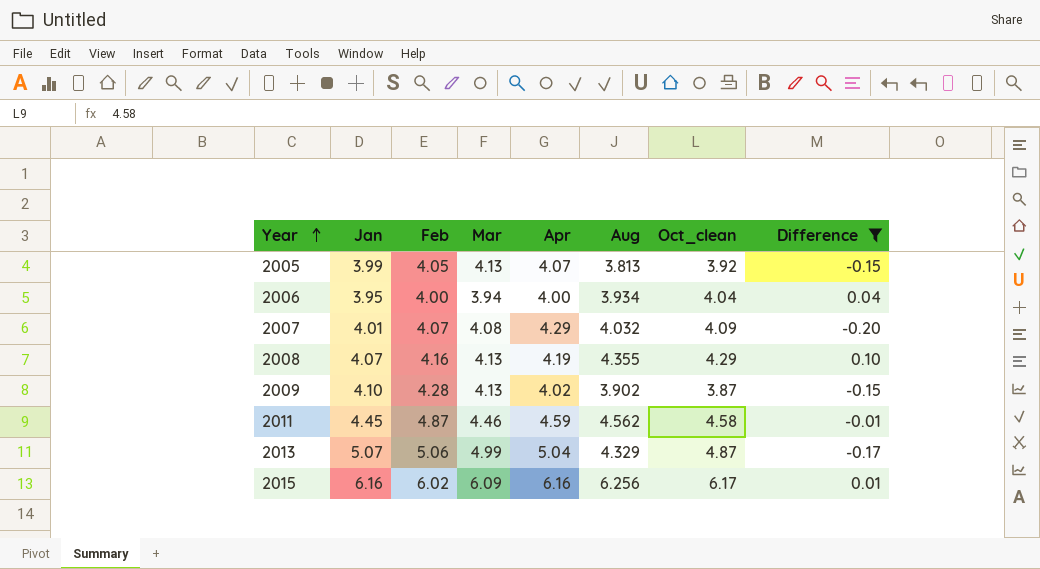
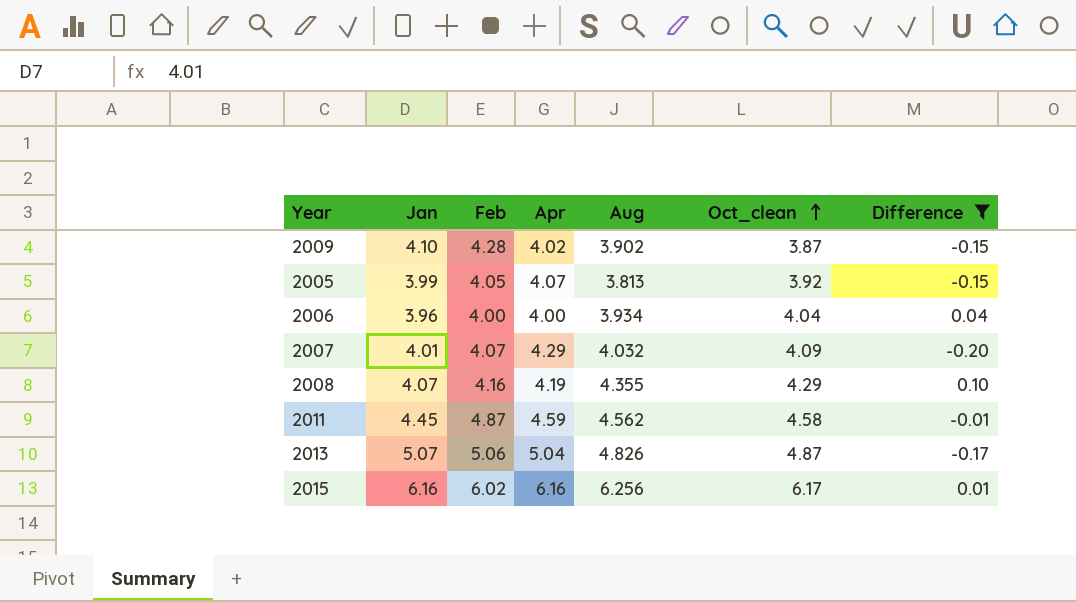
row order: Year ascending -> Oct_clean ascending
column Mar | position: 4 -> none
2006 | Jan: 3.95 -> 3.96
2013 | Aug: 4.329 -> 4.826

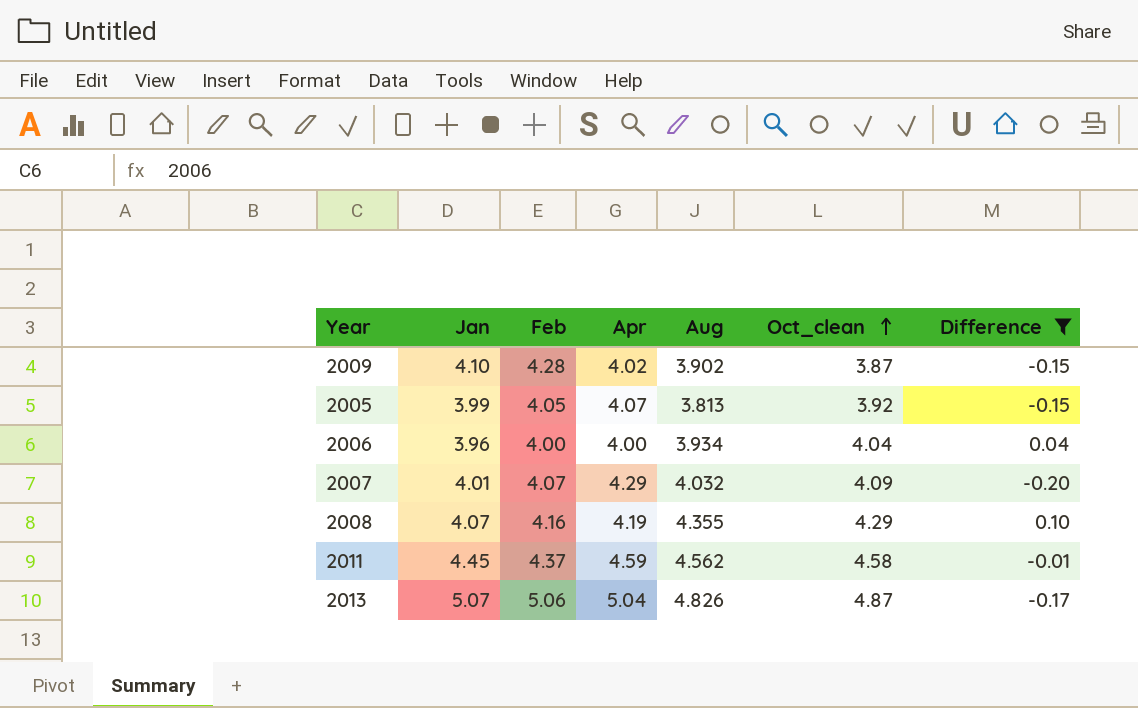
row 2015: 6.16 | 6.02 | 6.16 | 6.256 | 6.17 | 0.01 -> none
2011 | Feb: 4.87 -> 4.37

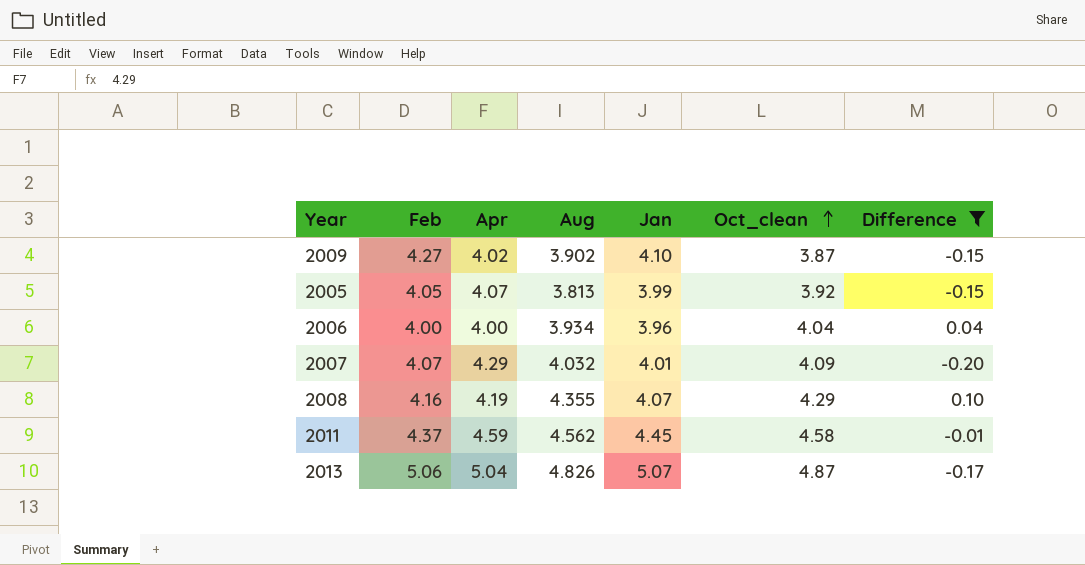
column Jan | position: 2 -> 5
2009 | Feb: 4.28 -> 4.27

